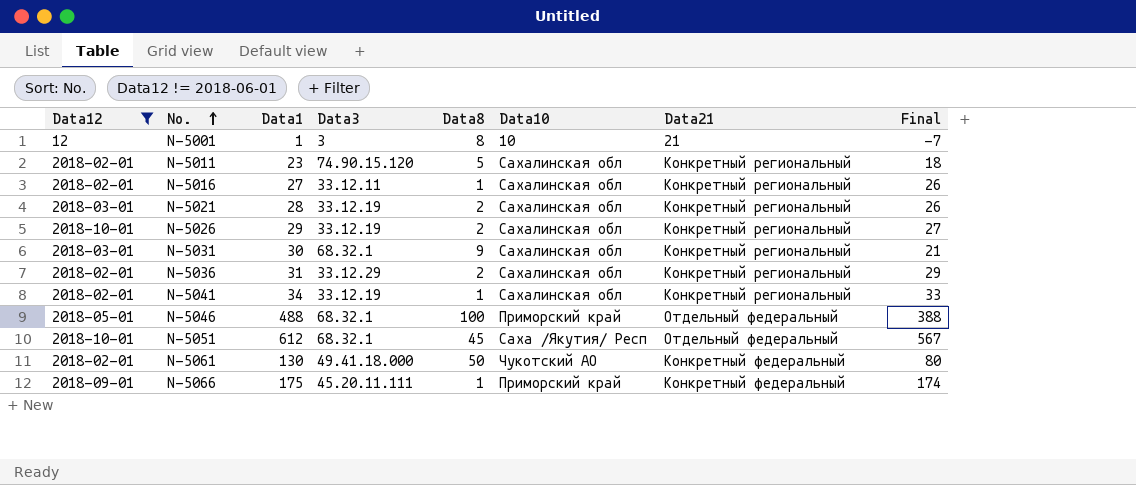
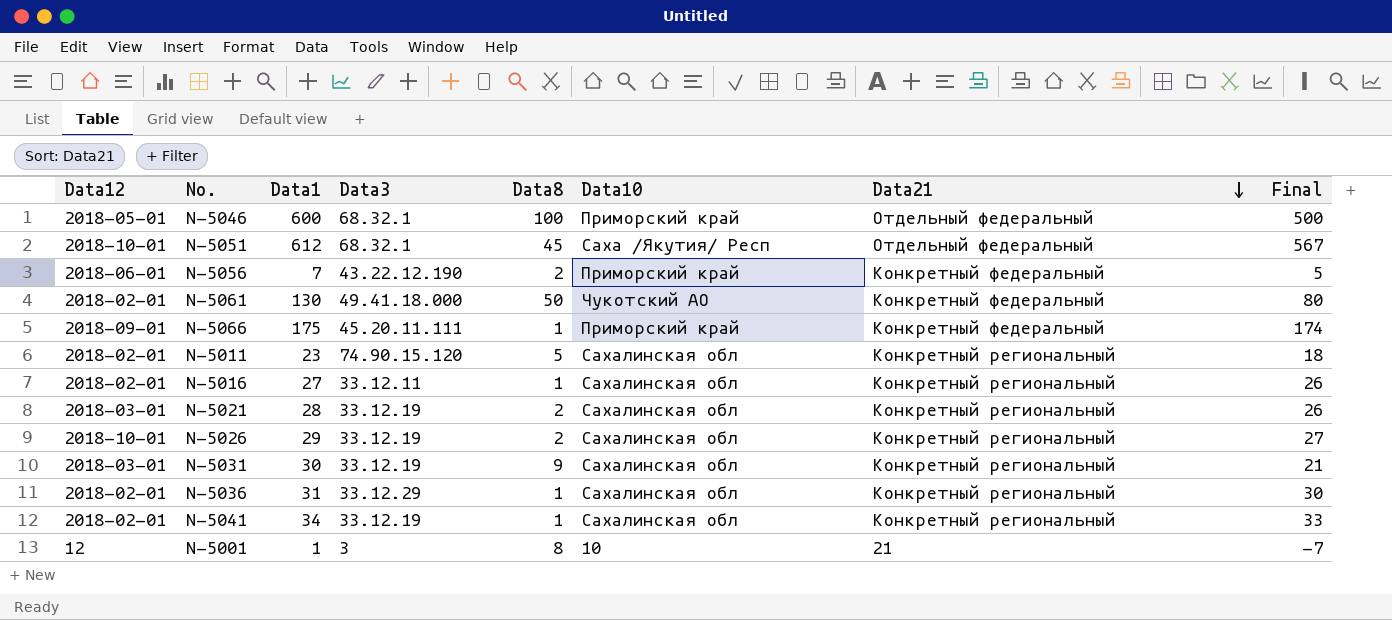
filter: Data12 != 2018-06-01 -> none
row order: No. ascending -> Data21 descending
N-5046 | Data1: 488 -> 600
N-5046 | Final: 388 -> 500
N-5031 | Data3: 68.32.1 -> 33.12.19
N-5036 | Data8: 2 -> 1
N-5036 | Final: 29 -> 30

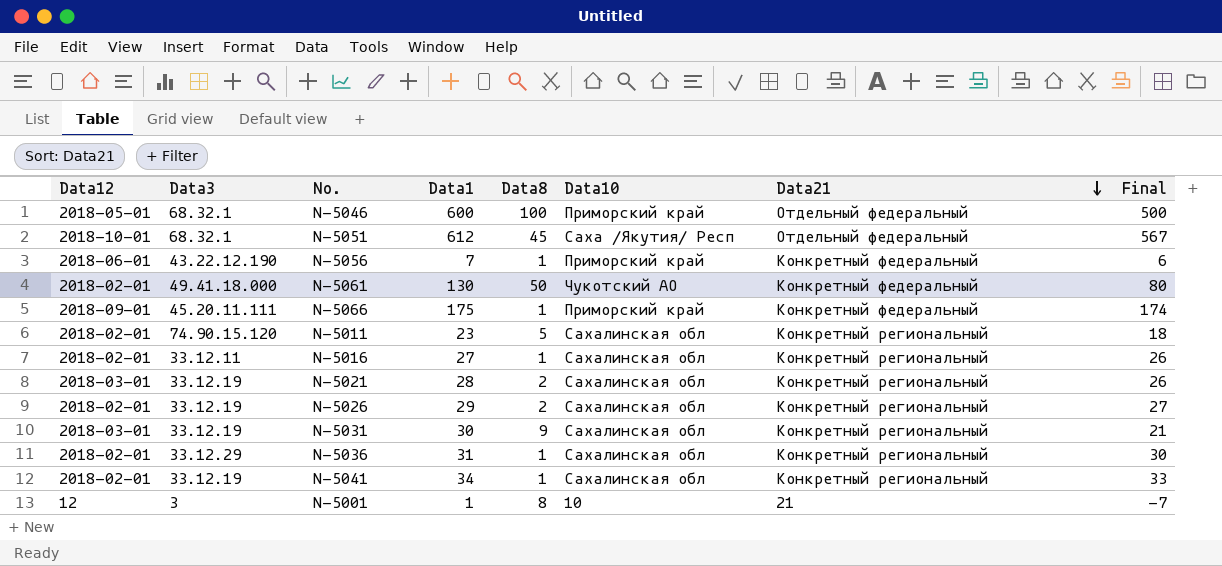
column Data3 | position: 4 -> 2
N-5056 | Data8: 2 -> 1
N-5056 | Final: 5 -> 6
N-5026 | Data12: 2018-10-01 -> 2018-02-01

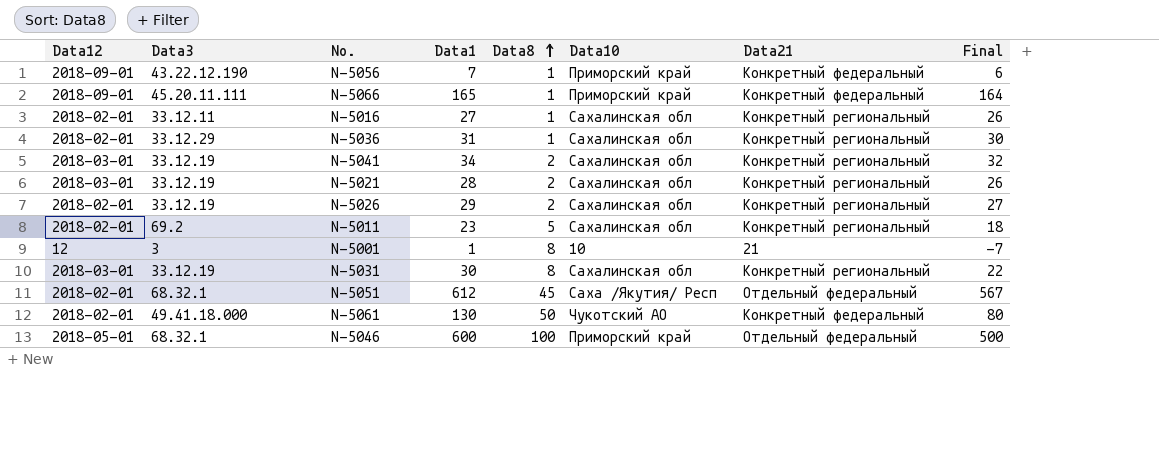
row order: Data21 descending -> Data8 ascending
N-5056 | Data12: 2018-06-01 -> 2018-09-01
N-5066 | Data1: 175 -> 165
N-5066 | Final: 174 -> 164
N-5041 | Data12: 2018-02-01 -> 2018-03-01
N-5041 | Data8: 1 -> 2
N-5041 | Final: 33 -> 32
N-5011 | Data3: 74.90.15.120 -> 69.2
N-5031 | Data8: 9 -> 8
N-5031 | Final: 21 -> 22
N-5051 | Data12: 2018-10-01 -> 2018-02-01

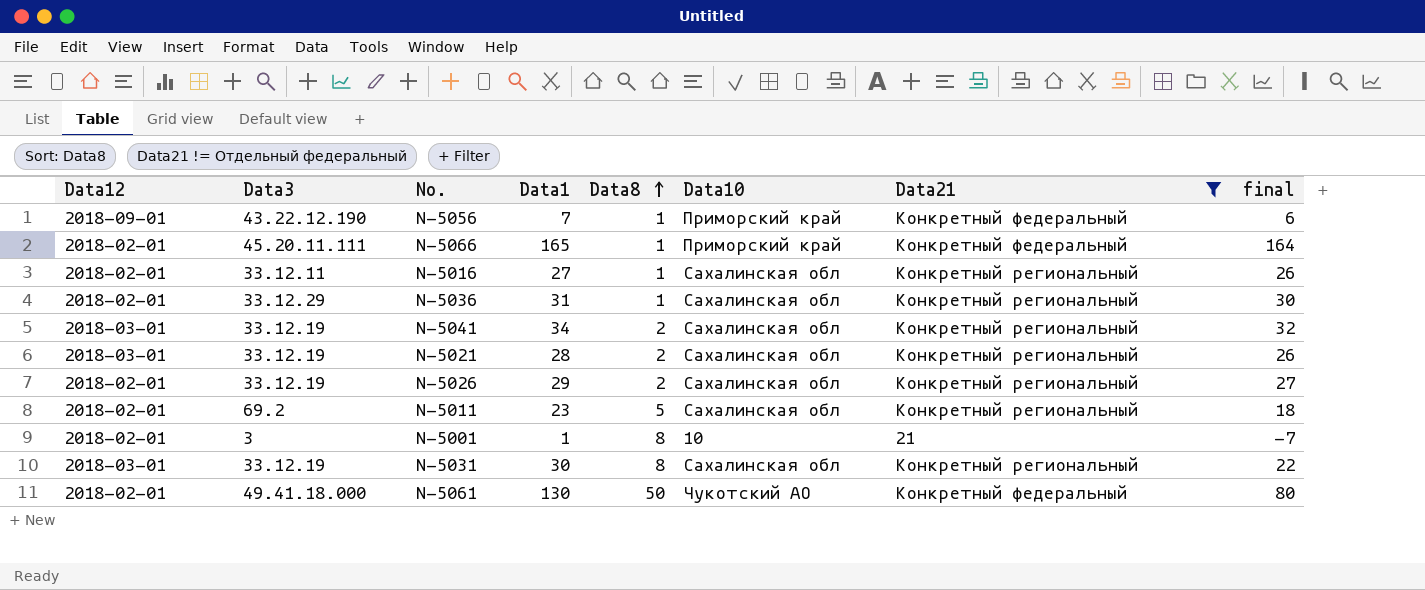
filter: none -> Data21 != Отдельный федеральный
column name: Final -> final
N-5066 | Data12: 2018-09-01 -> 2018-02-01
N-5001 | Data12: 12 -> 2018-02-01

